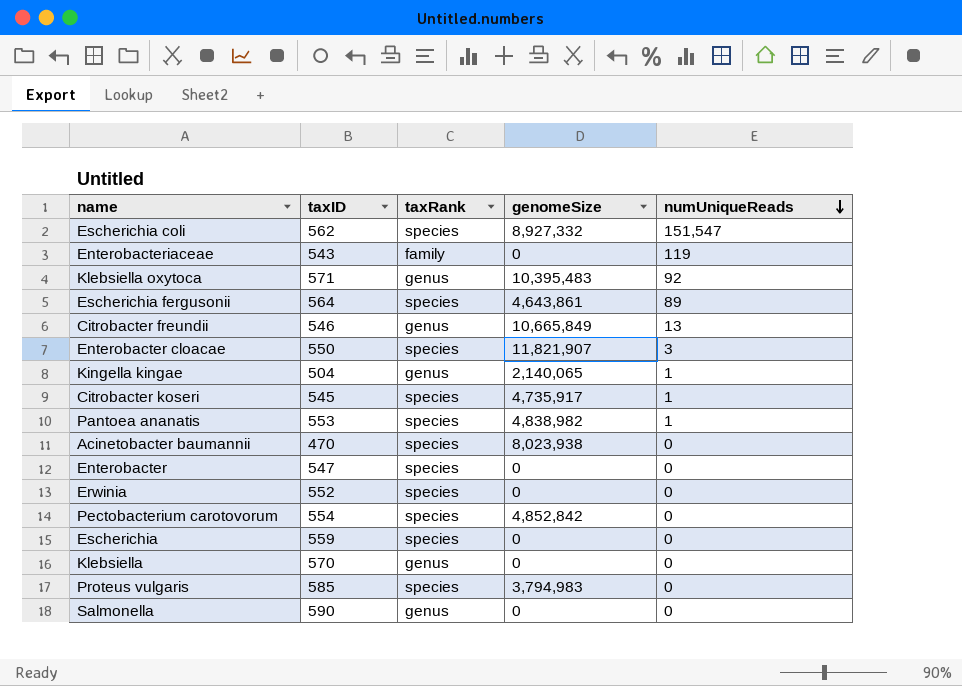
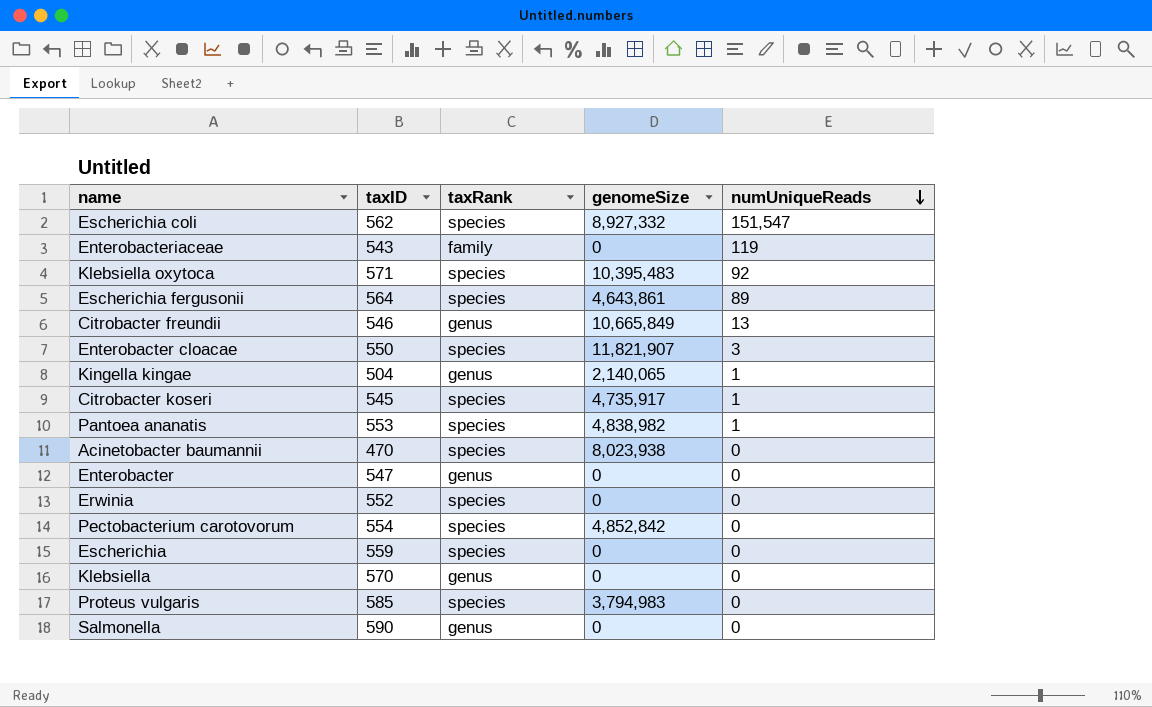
Klebsiella oxytoca | taxRank: genus -> species
Enterobacter | taxRank: species -> genus

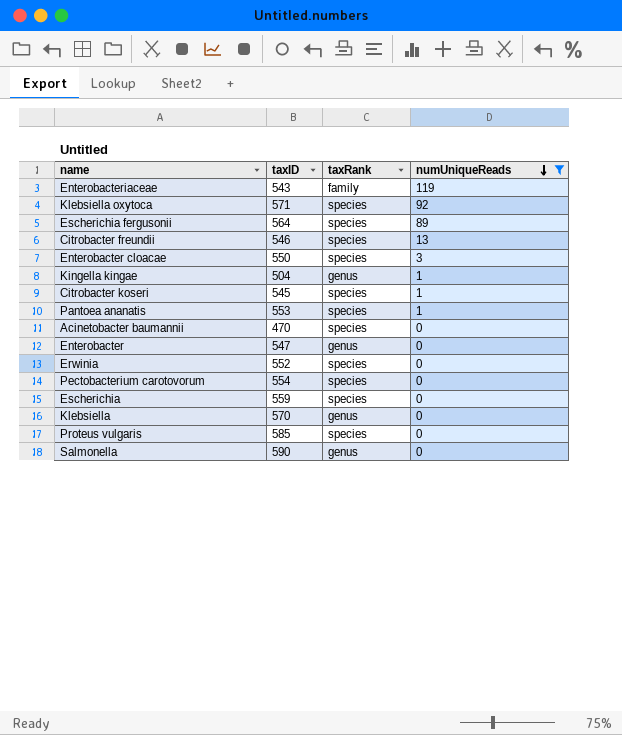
filter: none -> numUniqueReads != 151,547
column genomeSize | position: 4 -> none
Citrobacter freundii | taxRank: genus -> species

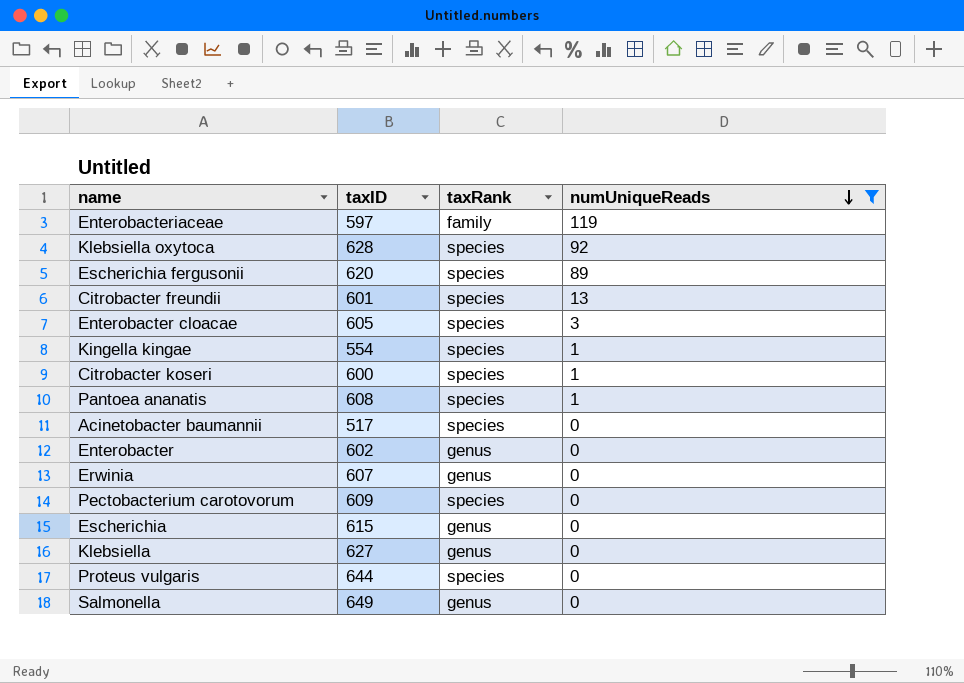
Enterobacteriaceae | taxID: 543 -> 597
Klebsiella oxytoca | taxID: 571 -> 628
Escherichia fergusonii | taxID: 564 -> 620
Citrobacter freundii | taxID: 546 -> 601
Enterobacter cloacae | taxID: 550 -> 605
Kingella kingae | taxID: 504 -> 554
Kingella kingae | taxRank: genus -> species
Citrobacter koseri | taxID: 545 -> 600
Pantoea ananatis | taxID: 553 -> 608
Acinetobacter baumannii | taxID: 470 -> 517
Enterobacter | taxID: 547 -> 602
Erwinia | taxID: 552 -> 607
Erwinia | taxRank: species -> genus
Pectobacterium carotovorum | taxID: 554 -> 609
Escherichia | taxID: 559 -> 615
Escherichia | taxRank: species -> genus
Klebsiella | taxID: 570 -> 627
Proteus vulgaris | taxID: 585 -> 644
Salmonella | taxID: 590 -> 649

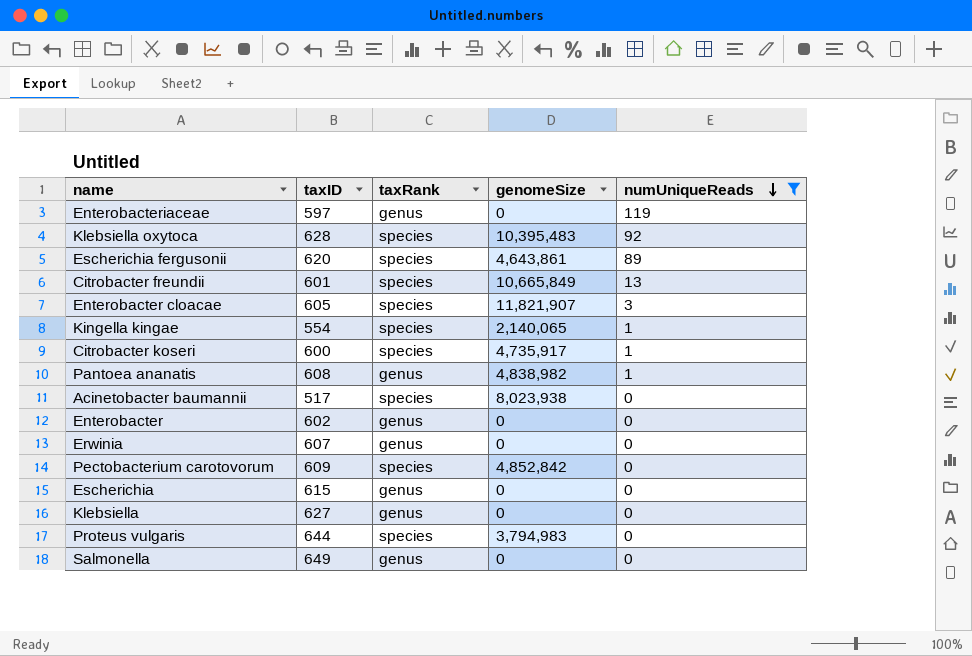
column genomeSize | position: none -> 4
Enterobacteriaceae | taxRank: family -> genus
Pantoea ananatis | taxRank: species -> genus

